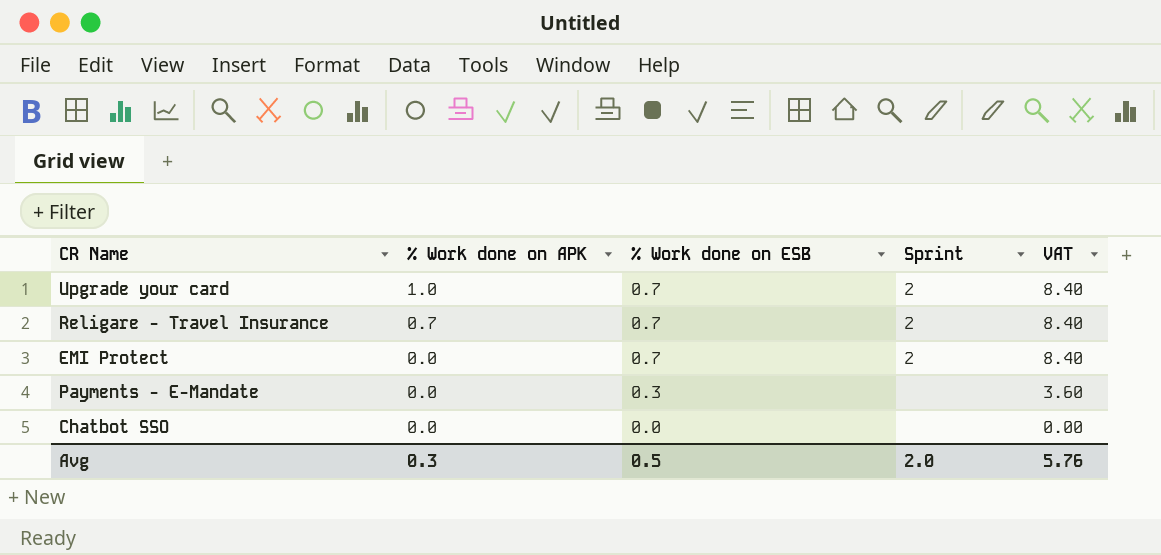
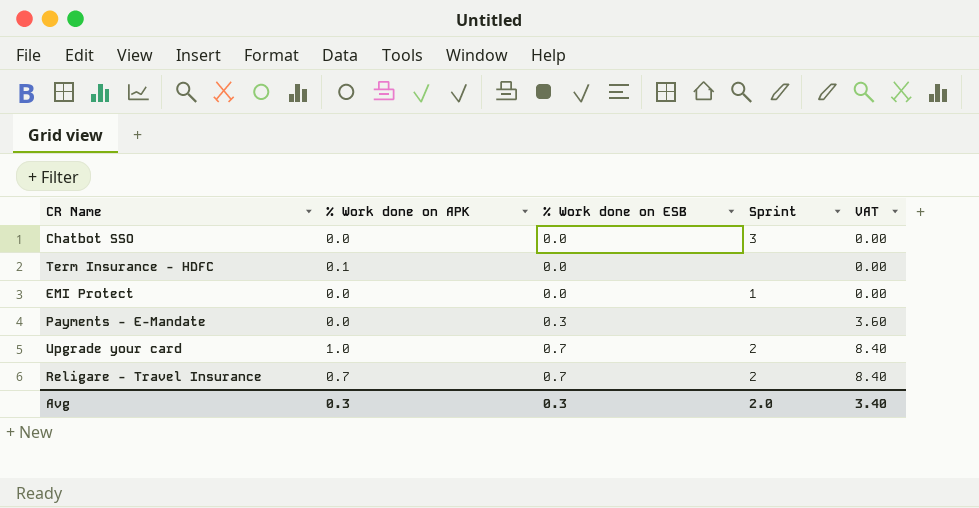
row order: % Work done on APK descending -> % Work done on ESB ascending
Chatbot SSO | Sprint: none -> 3
row Term Insurance - HDFC: none -> 0.1 | 0.0 | none | 0.00
EMI Protect | % Work done on ESB: 0.7 -> 0.0
EMI Protect | Sprint: 2 -> 1
EMI Protect | VAT: 8.40 -> 0.00
Avg | % Work done on ESB: 0.5 -> 0.3
Avg | VAT: 5.76 -> 3.40

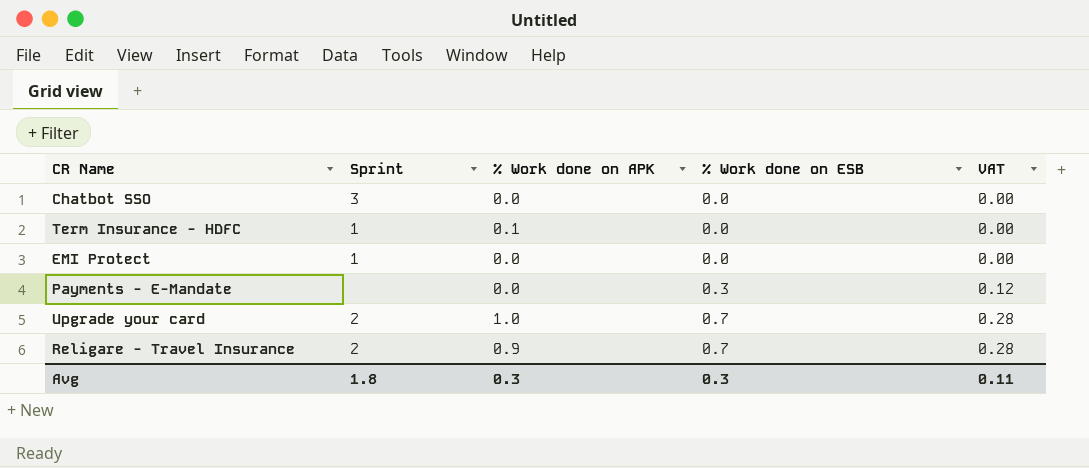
column Sprint | position: 4 -> 2
column VAT | formula: [% Work done on ESB] * 12 -> [% Work done on ESB] * 0.4
Term Insurance - HDFC | Sprint: none -> 1
Religare - Travel Insurance | % Work done on APK: 0.7 -> 0.9
Avg | Sprint: 2.0 -> 1.8
Avg | VAT: 3.40 -> 0.11

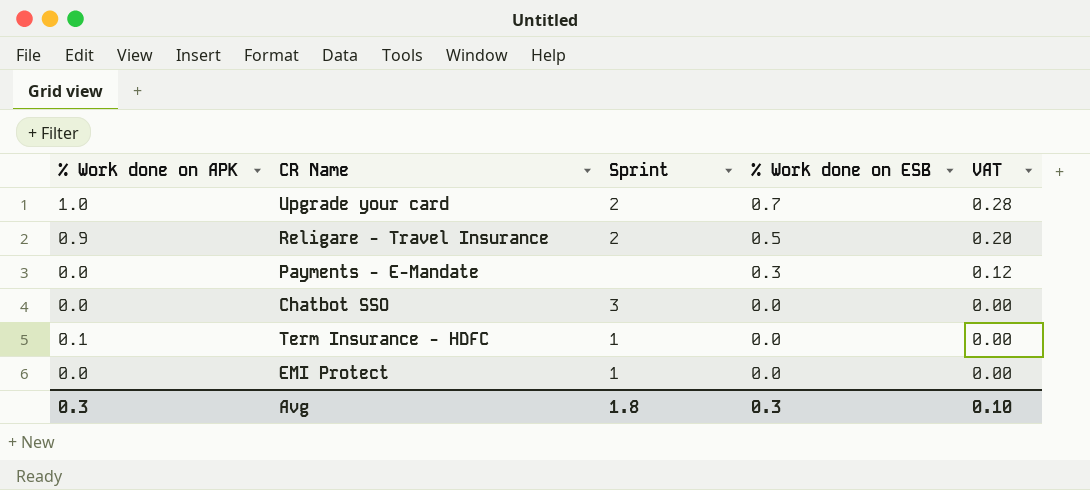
row order: % Work done on ESB ascending -> % Work done on ESB descending
column % Work done on APK | position: 3 -> 1
Religare - Travel Insurance | % Work done on ESB: 0.7 -> 0.5
Religare - Travel Insurance | VAT: 0.28 -> 0.20
Avg | VAT: 0.11 -> 0.10

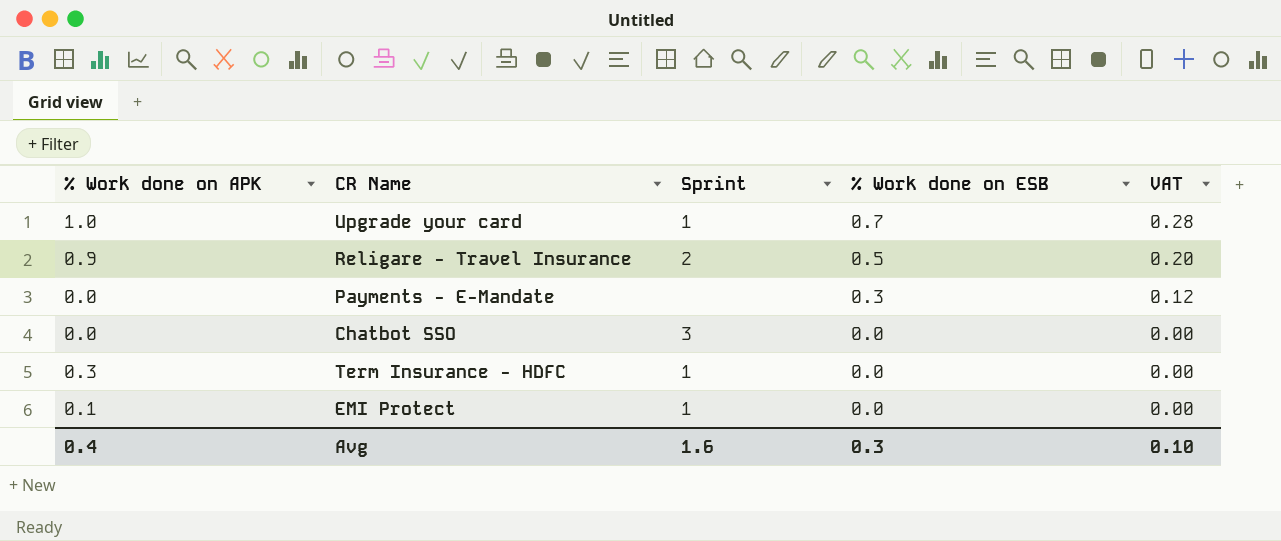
Upgrade your card | Sprint: 2 -> 1
Term Insurance - HDFC | % Work done on APK: 0.1 -> 0.3
EMI Protect | % Work done on APK: 0.0 -> 0.1
Avg | % Work done on APK: 0.3 -> 0.4
Avg | Sprint: 1.8 -> 1.6

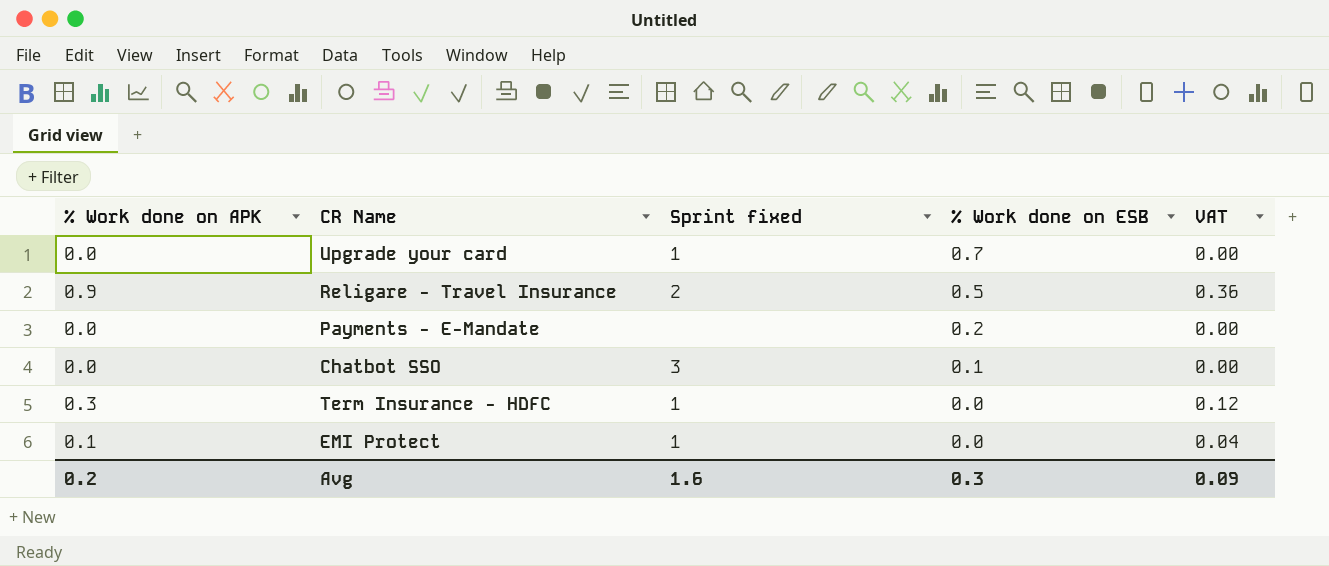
column name: Sprint -> Sprint fixed
column VAT | formula: [% Work done on ESB] * 0.4 -> [% Work done on APK] * 0.4
Upgrade your card | % Work done on APK: 1.0 -> 0.0
Payments - E-Mandate | % Work done on ESB: 0.3 -> 0.2
Chatbot SSO | % Work done on ESB: 0.0 -> 0.1
Avg | % Work done on APK: 0.4 -> 0.2
Avg | VAT: 0.10 -> 0.09

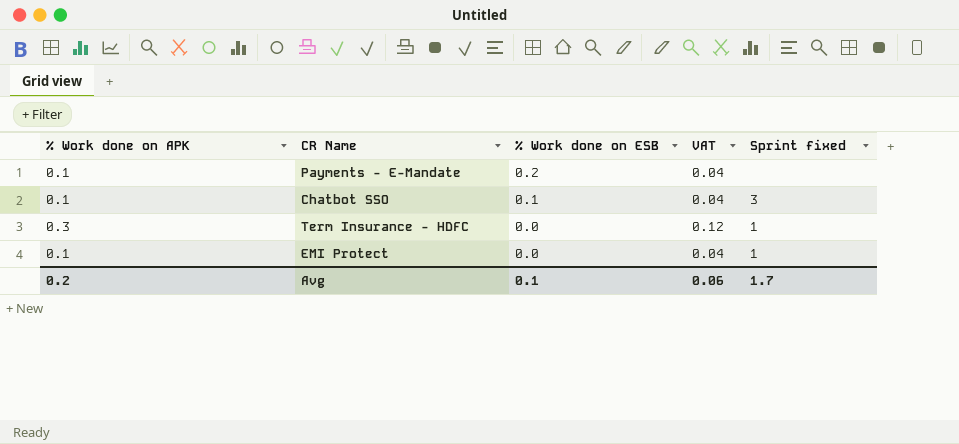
column Sprint fixed | position: 3 -> 5
row Upgrade your card: 0.0 | 1 | 0.7 | 0.00 -> none
row Religare - Travel Insurance: 0.9 | 2 | 0.5 | 0.36 -> none
Payments - E-Mandate | % Work done on APK: 0.0 -> 0.1
Payments - E-Mandate | VAT: 0.00 -> 0.04
Chatbot SSO | % Work done on APK: 0.0 -> 0.1
Chatbot SSO | VAT: 0.00 -> 0.04
Avg | % Work done on ESB: 0.3 -> 0.1
Avg | VAT: 0.09 -> 0.06
Avg | Sprint fixed: 1.6 -> 1.7

